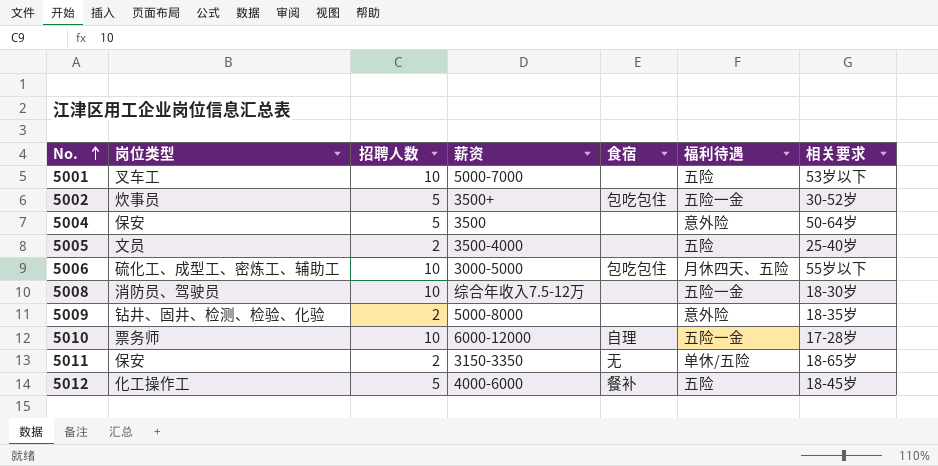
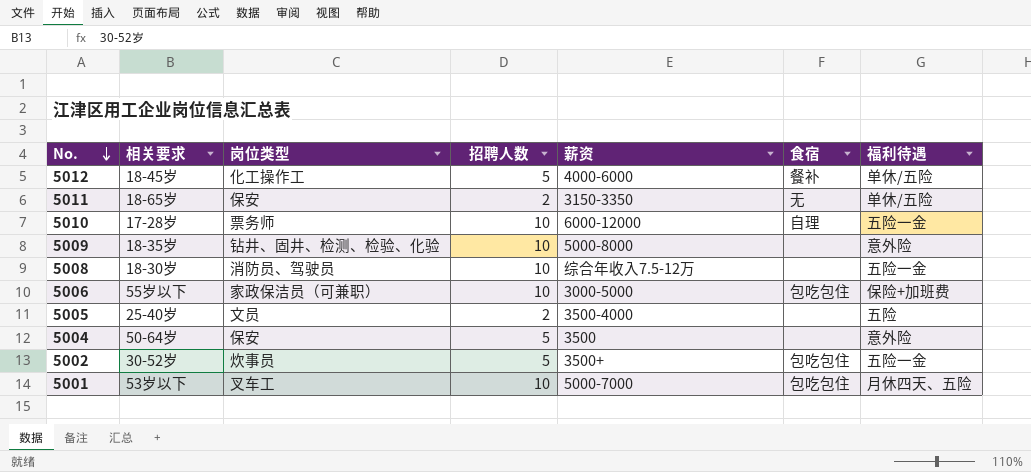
row order: No. ascending -> No. descending
column 相关要求 | position: 7 -> 2
5012 | 福利待遇: 五险 -> 单休/五险
5009 | 招聘人数: 2 -> 10
5006 | 岗位类型: 硫化工、成型工、密炼工、辅助工 -> 家政保洁员（可兼职）
5006 | 福利待遇: 月休四天、五险 -> 保险+加班费
5001 | 食宿: none -> 包吃包住
5001 | 福利待遇: 五险 -> 月休四天、五险

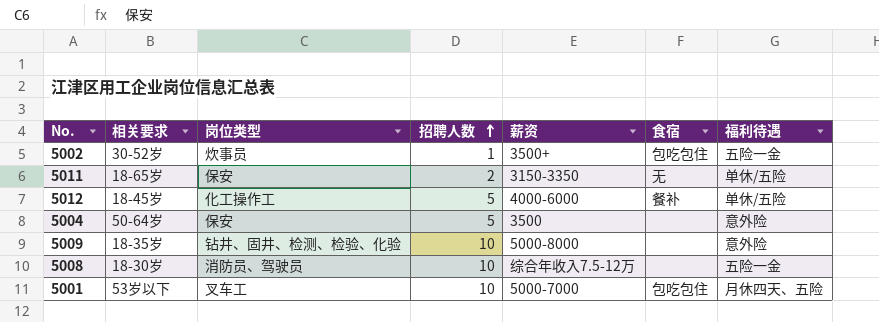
row order: No. descending -> 招聘人数 ascending
row 5010: 17-28岁 | 票务师 | 10 | 6000-12000 | 自理 | 五险一金 -> none
row 5006: 55岁以下 | 家政保洁员（可兼职） | 10 | 3000-5000 | 包吃包住 | 保险+加班费 -> none
row 5005: 25-40岁 | 文员 | 2 | 3500-4000 | none | 五险 -> none
5002 | 招聘人数: 5 -> 1

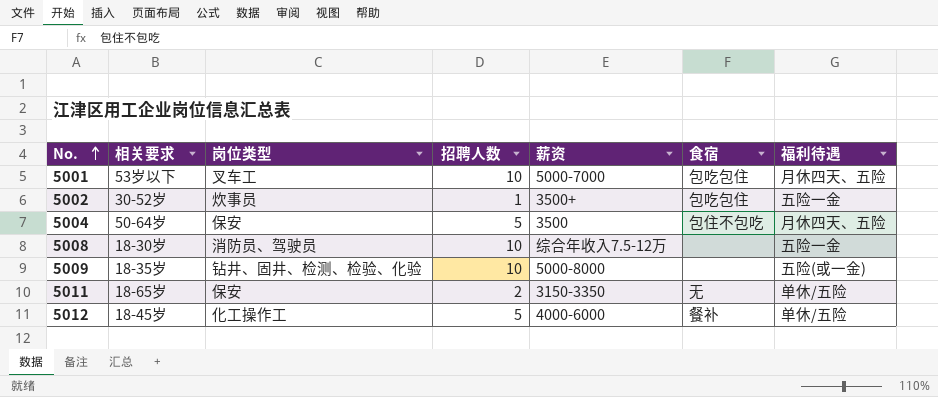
row order: 招聘人数 ascending -> No. ascending
5004 | 食宿: none -> 包住不包吃
5004 | 福利待遇: 意外险 -> 月休四天、五险
5009 | 福利待遇: 意外险 -> 五险(或一金)

